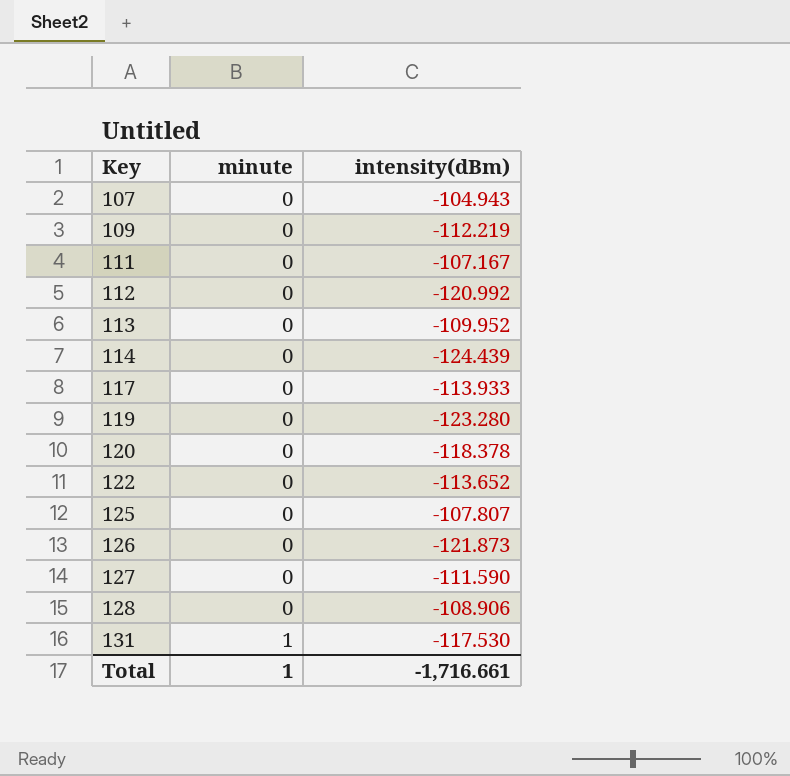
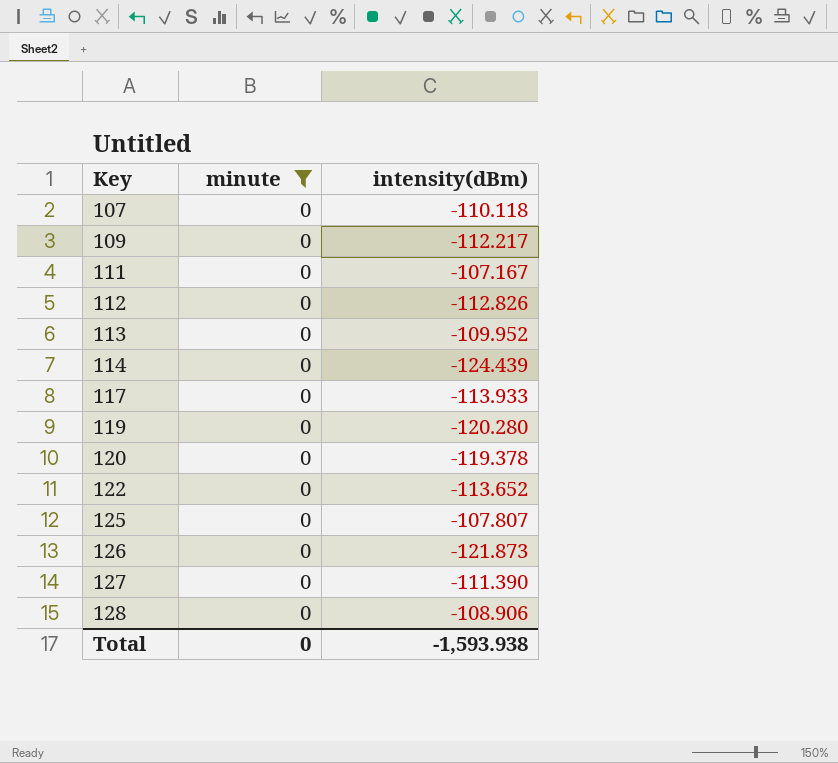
filter: none -> minute = 0
107 | intensity(dBm): -104.943 -> -110.118
109 | intensity(dBm): -112.219 -> -112.217
112 | intensity(dBm): -120.992 -> -112.826
119 | intensity(dBm): -123.280 -> -120.280
120 | intensity(dBm): -118.378 -> -119.378
127 | intensity(dBm): -111.590 -> -111.390
Total | minute: 1 -> 0
Total | intensity(dBm): -1,716.661 -> -1,593.938

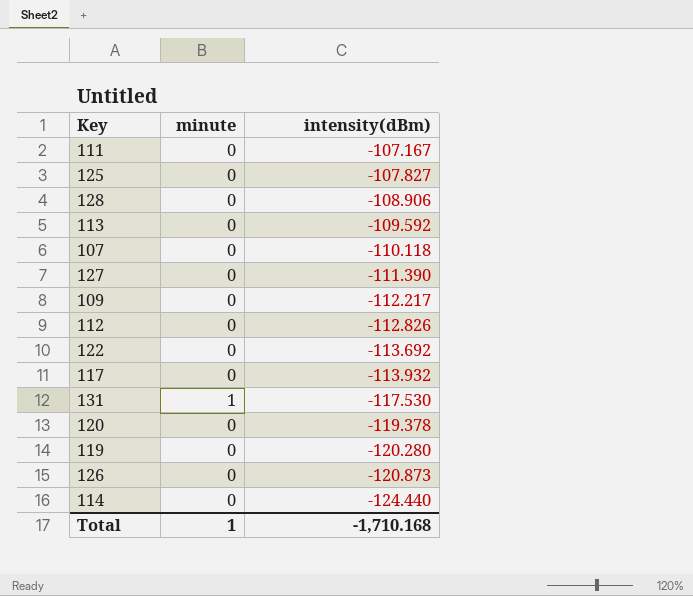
filter: minute = 0 -> none
row order: Key ascending -> intensity(dBm) descending
125 | intensity(dBm): -107.807 -> -107.827
113 | intensity(dBm): -109.952 -> -109.592
122 | intensity(dBm): -113.652 -> -113.692
117 | intensity(dBm): -113.933 -> -113.932
126 | intensity(dBm): -121.873 -> -120.873
114 | intensity(dBm): -124.439 -> -124.440
Total | minute: 0 -> 1
Total | intensity(dBm): -1,593.938 -> -1,710.168

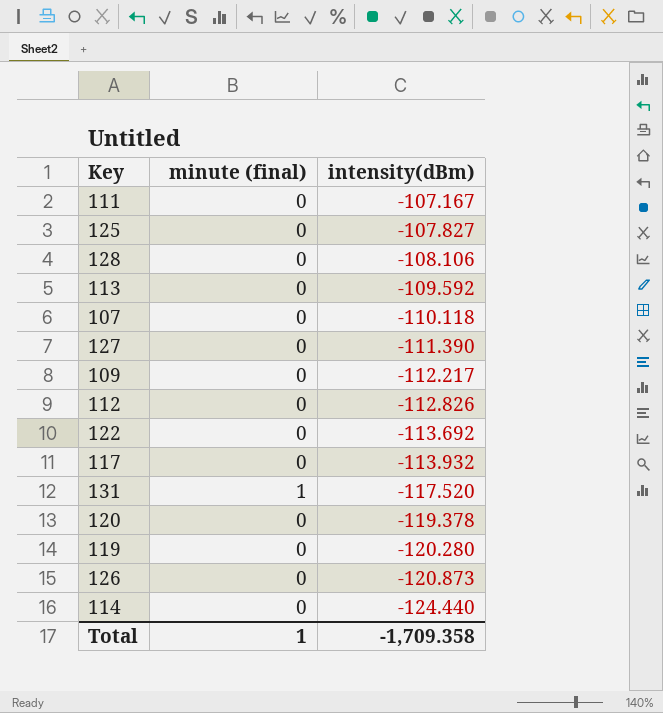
column name: minute -> minute (final)
128 | intensity(dBm): -108.906 -> -108.106
131 | intensity(dBm): -117.530 -> -117.520
Total | intensity(dBm): -1,710.168 -> -1,709.358

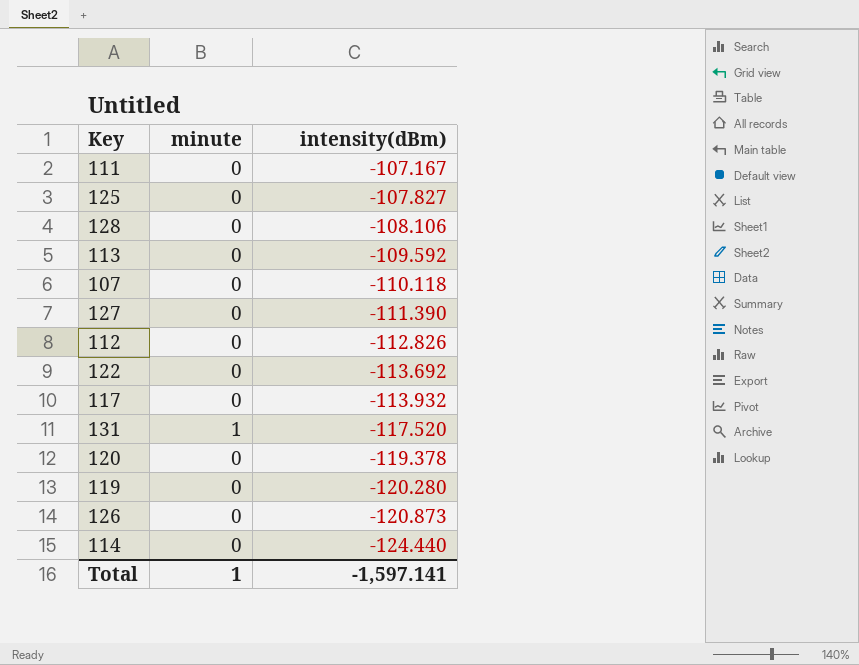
column name: minute (final) -> minute
row 109: 0 | -112.217 -> none
Total | intensity(dBm): -1,709.358 -> -1,597.141

